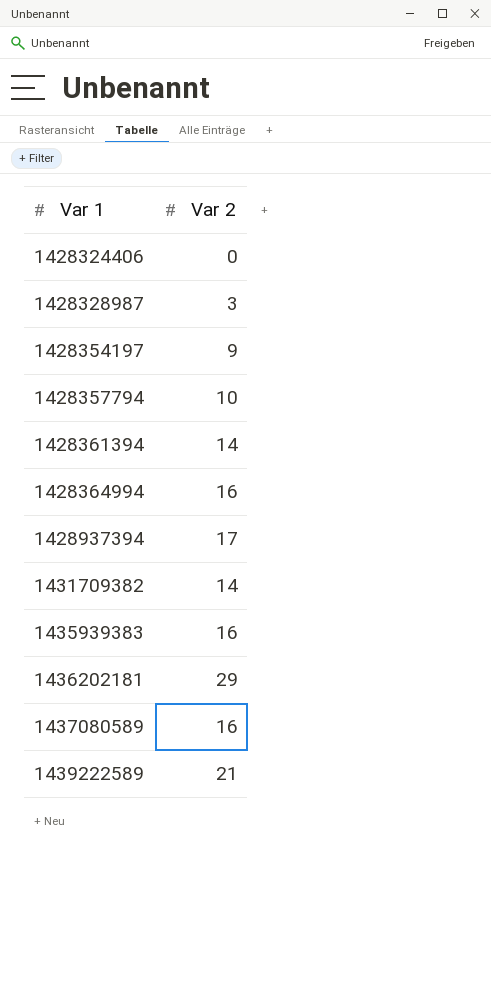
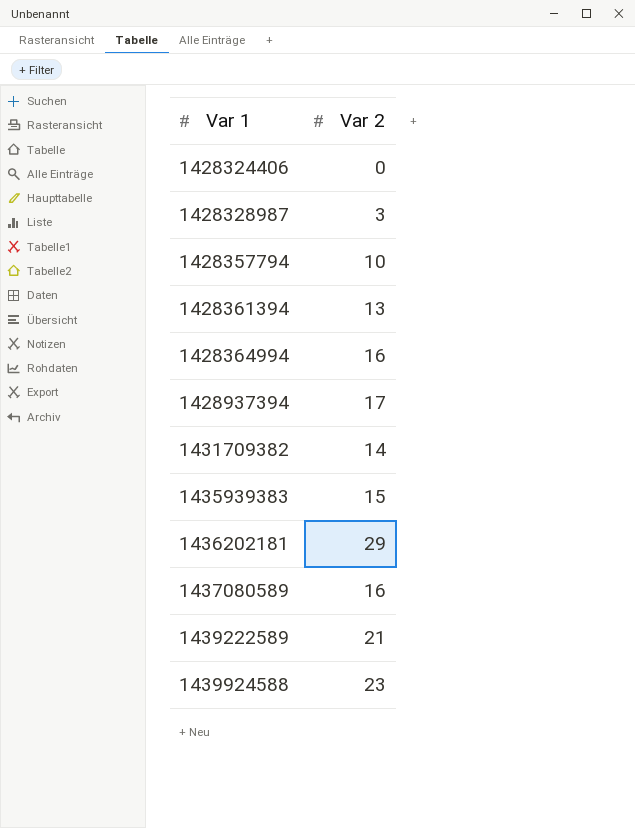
row 1428354197: 9 -> none
1428361394 | Var 2: 14 -> 13
1435939383 | Var 2: 16 -> 15
row 1439924588: none -> 23

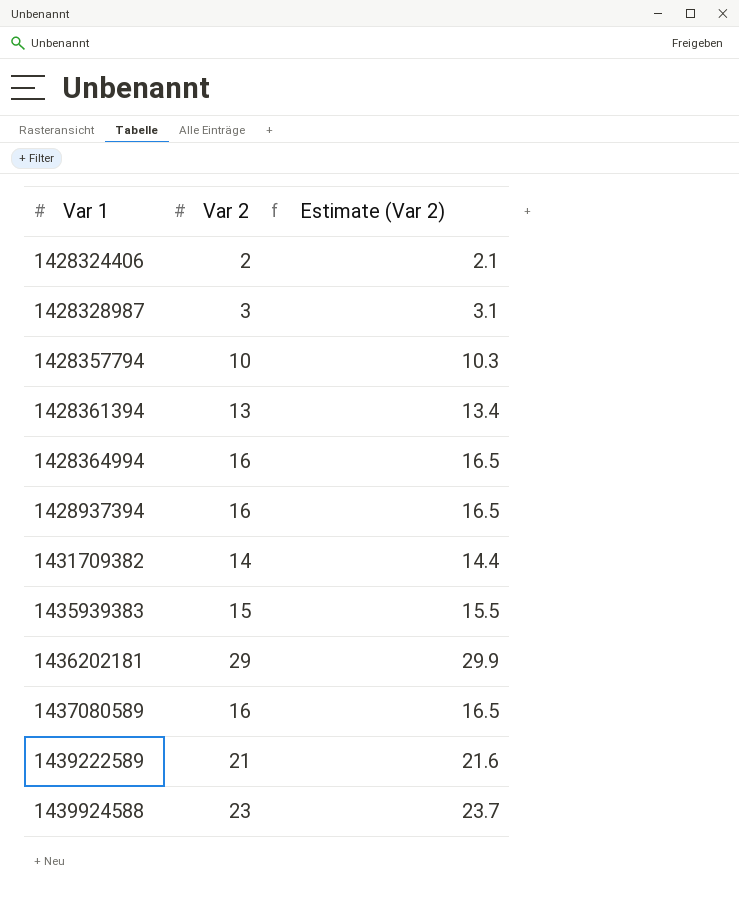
column Estimate (Var 2) | formula: none -> [Var 2] * 1.03
1428324406 | Var 2: 0 -> 2
1428937394 | Var 2: 17 -> 16

